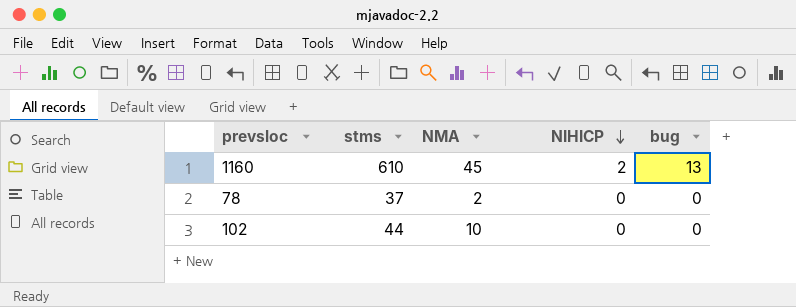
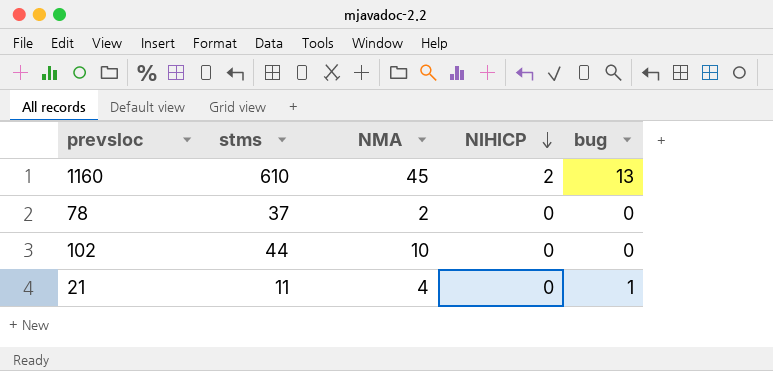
row 21: none -> 11 | 4 | 0 | 1

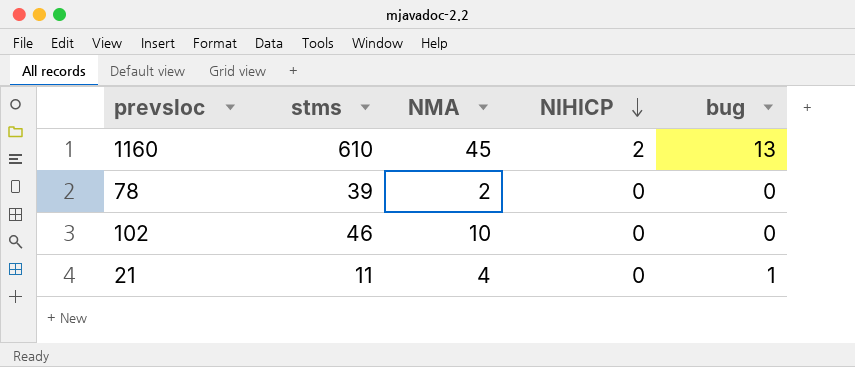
78 | stms: 37 -> 39
102 | stms: 44 -> 46

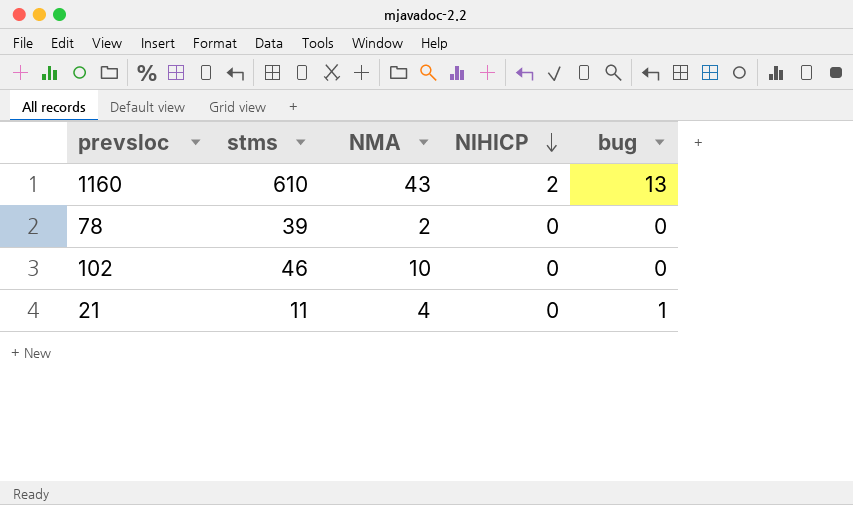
1160 | NMA: 45 -> 43

